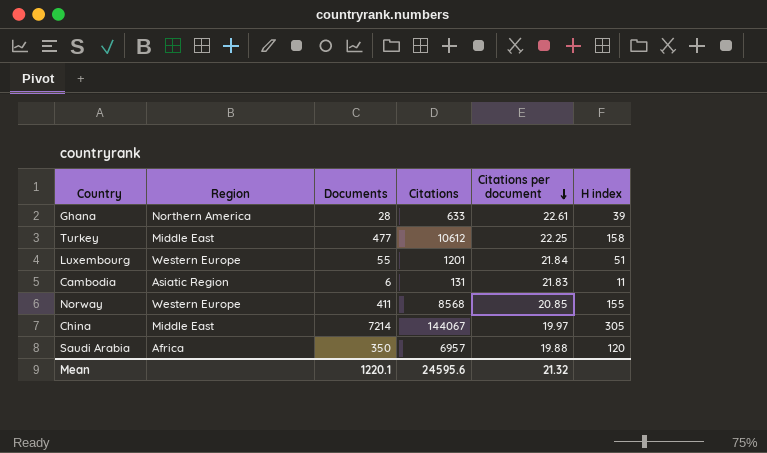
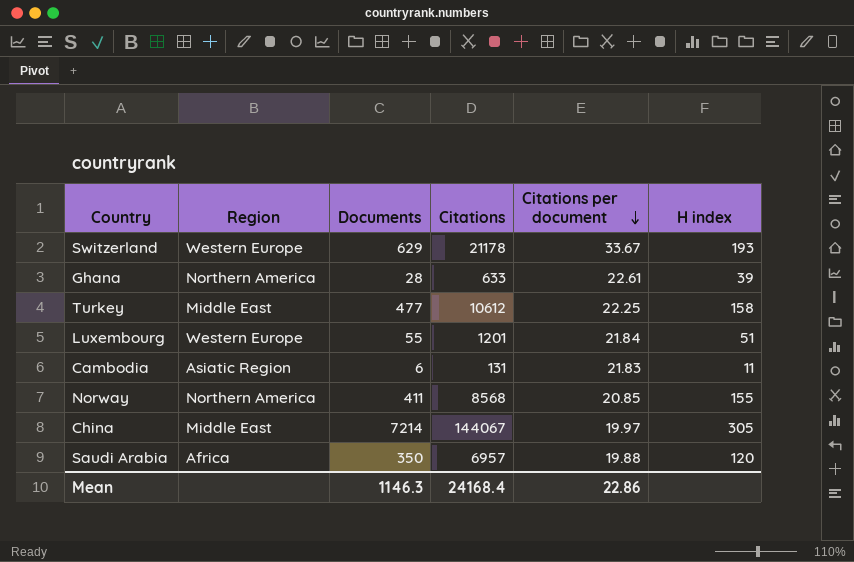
row Switzerland: none -> Western Europe | 629 | 21178 | 33.67 | 193
Norway | Region: Western Europe -> Northern America
Mean | Documents: 1220.1 -> 1146.3
Mean | Citations: 24595.6 -> 24168.4
Mean | Citations per document: 21.32 -> 22.86

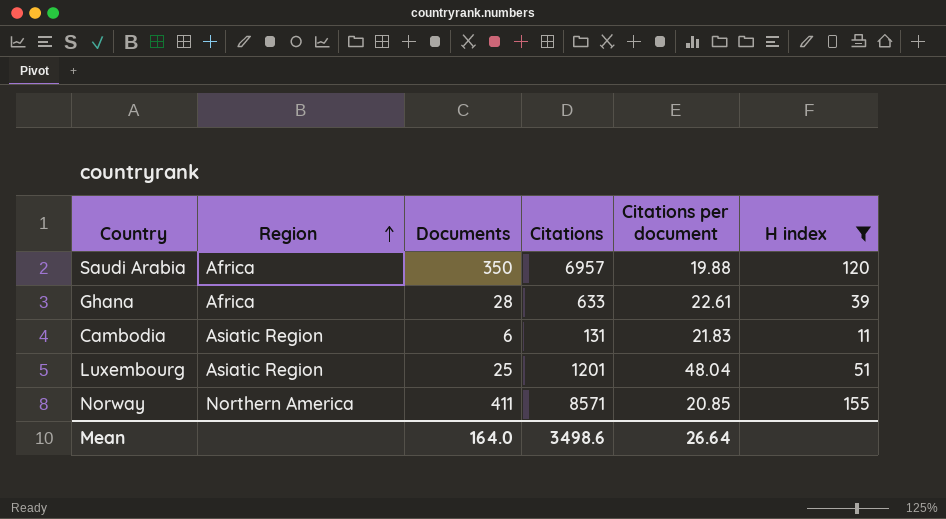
filter: none -> H index <= 155
row order: Citations per document descending -> Region ascending
Ghana | Region: Northern America -> Africa
Luxembourg | Region: Western Europe -> Asiatic Region
Luxembourg | Documents: 55 -> 25
Luxembourg | Citations per document: 21.84 -> 48.04
Norway | Citations: 8568 -> 8571
Mean | Documents: 1146.3 -> 164.0
Mean | Citations: 24168.4 -> 3498.6
Mean | Citations per document: 22.86 -> 26.64

